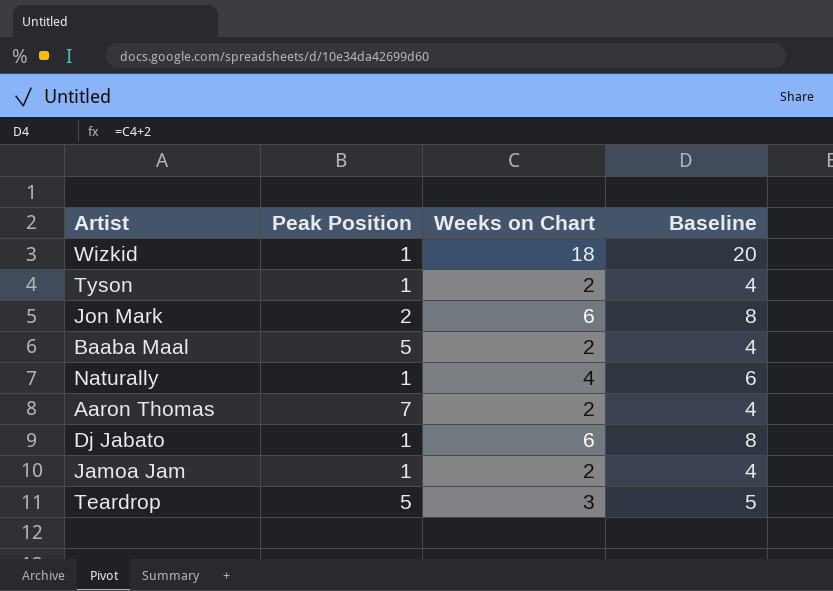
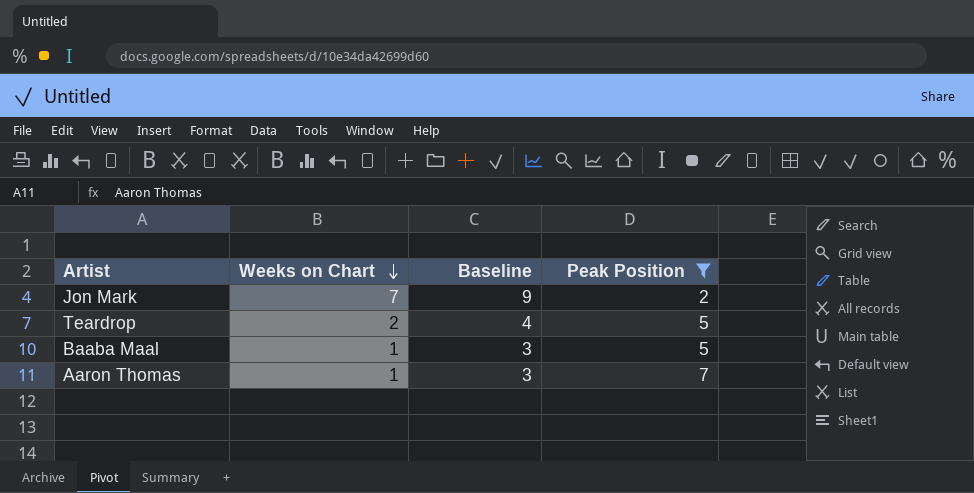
filter: none -> Peak Position != 1
row order: none -> Weeks on Chart descending
column Peak Position | position: 2 -> 4
Jon Mark | Weeks on Chart: 6 -> 7
Jon Mark | Baseline: 8 -> 9
Teardrop | Weeks on Chart: 3 -> 2
Teardrop | Baseline: 5 -> 4
Baaba Maal | Weeks on Chart: 2 -> 1
Baaba Maal | Baseline: 4 -> 3
Aaron Thomas | Weeks on Chart: 2 -> 1
Aaron Thomas | Baseline: 4 -> 3

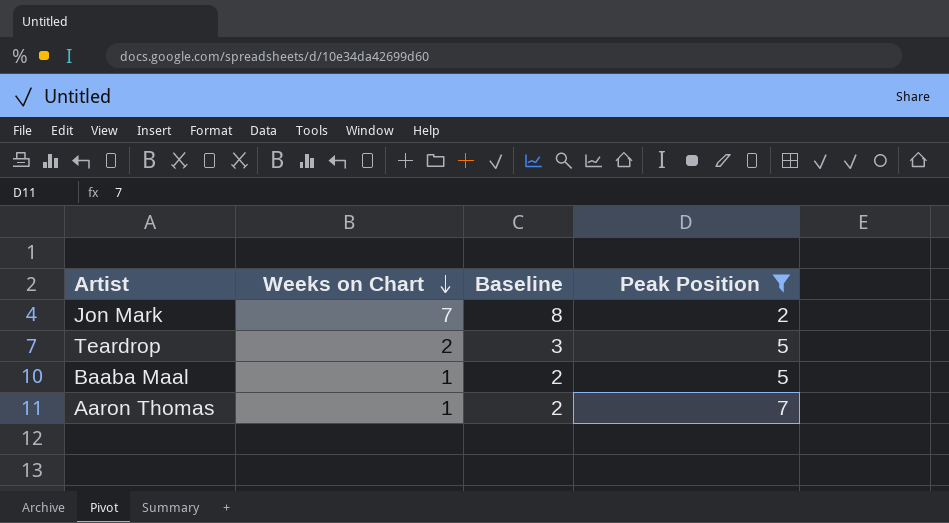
column Baseline | formula: [Weeks on Chart] + 2 -> [Weeks on Chart] + 1

